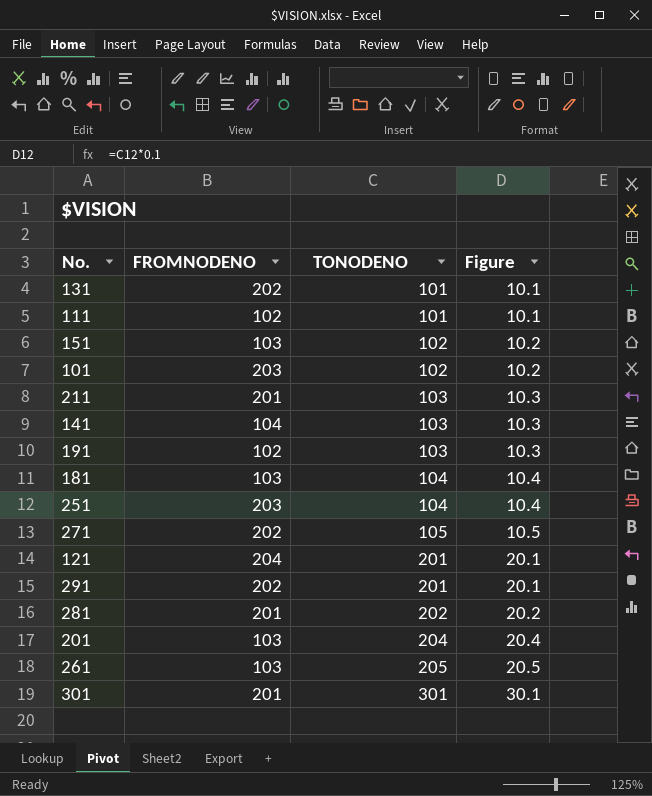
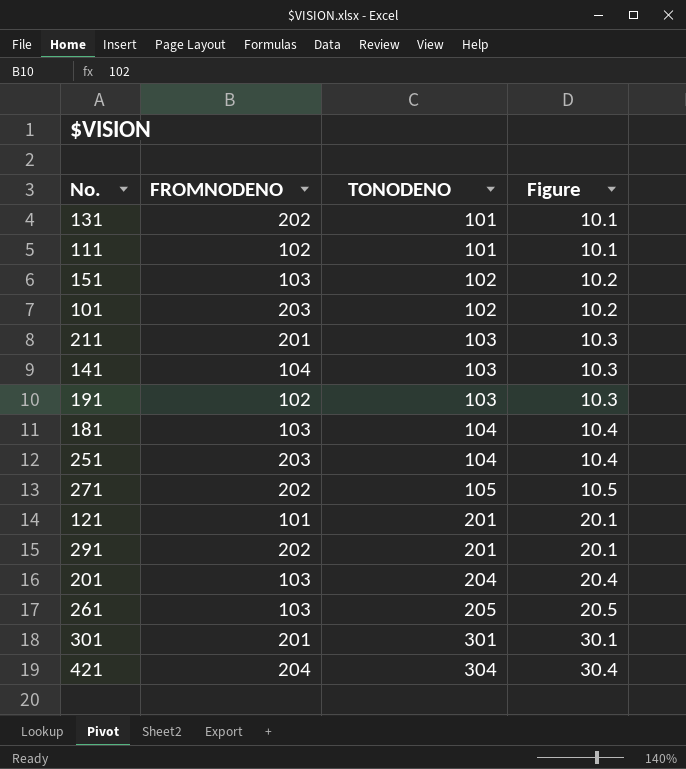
row 281: 201 | 202 | 20.2 -> none
121 | FROMNODENO: 204 -> 101
row 421: none -> 204 | 304 | 30.4

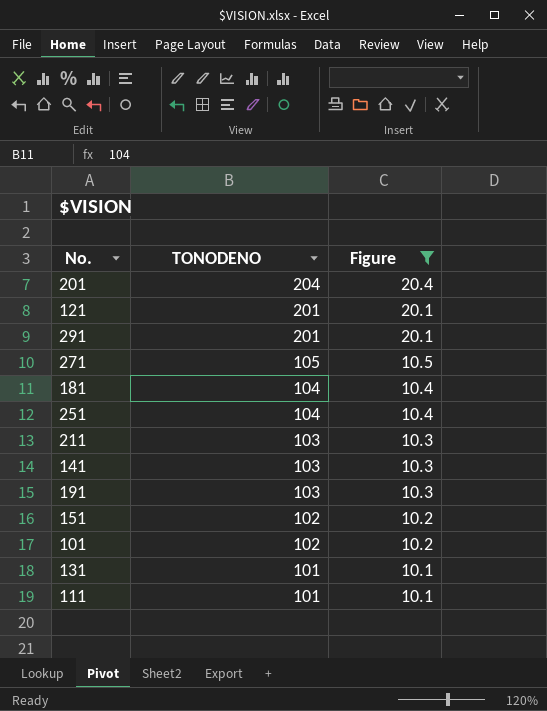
filter: none -> Figure <= 20.4
row order: TONODENO ascending -> TONODENO descending
column FROMNODENO | position: 2 -> none

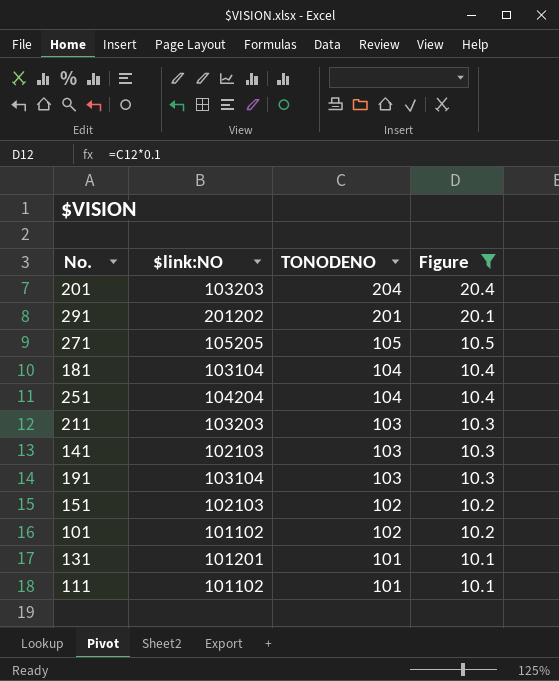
column $link:NO | position: none -> 2
row 121: 201 | 20.1 -> none

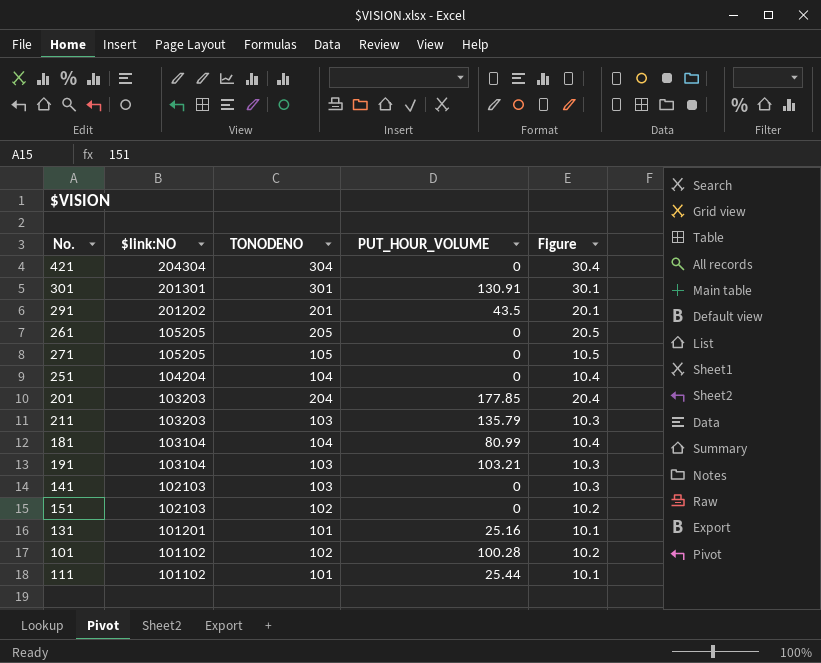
filter: Figure <= 20.4 -> none
row order: TONODENO descending -> $link:NO descending
column PUT_HOUR_VOLUME | position: none -> 4

